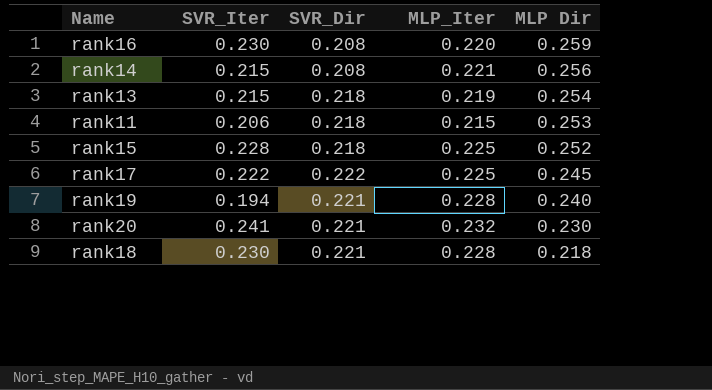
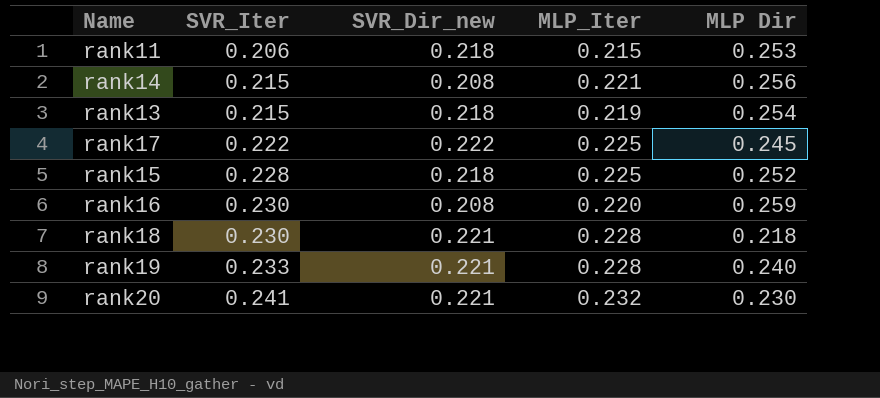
row order: MLP Dir descending -> SVR_Iter ascending
column name: SVR_Dir -> SVR_Dir_new
rank19 | SVR_Iter: 0.194 -> 0.233

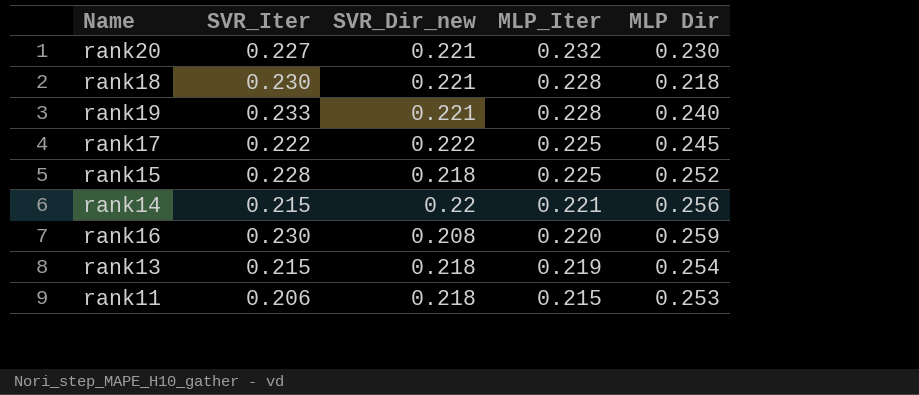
row order: SVR_Iter ascending -> MLP_Iter descending
rank20 | SVR_Iter: 0.241 -> 0.227
rank14 | SVR_Dir_new: 0.208 -> 0.22

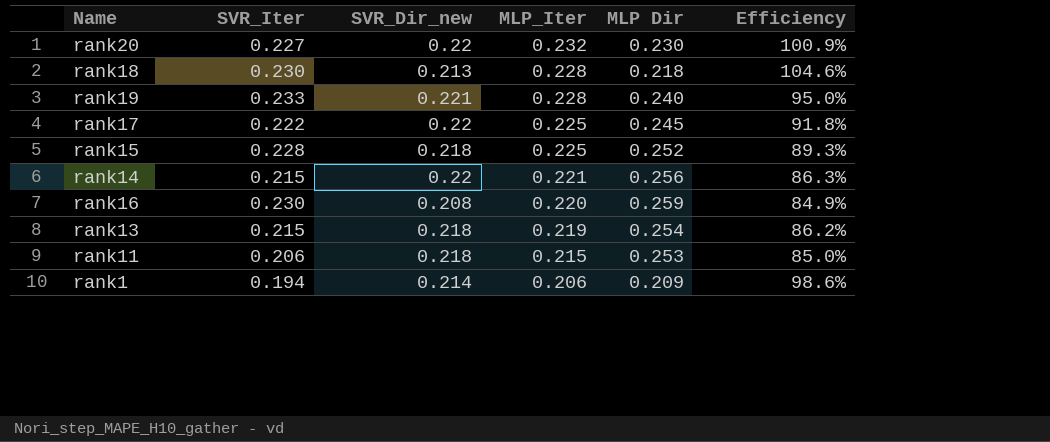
column Efficiency | formula: none -> [MLP_Iter] / [MLP Dir]
rank20 | SVR_Dir_new: 0.221 -> 0.22
rank18 | SVR_Dir_new: 0.221 -> 0.213
rank17 | SVR_Dir_new: 0.222 -> 0.22
row rank1: none -> 0.194 | 0.214 | 0.206 | 0.209 | 98.6%

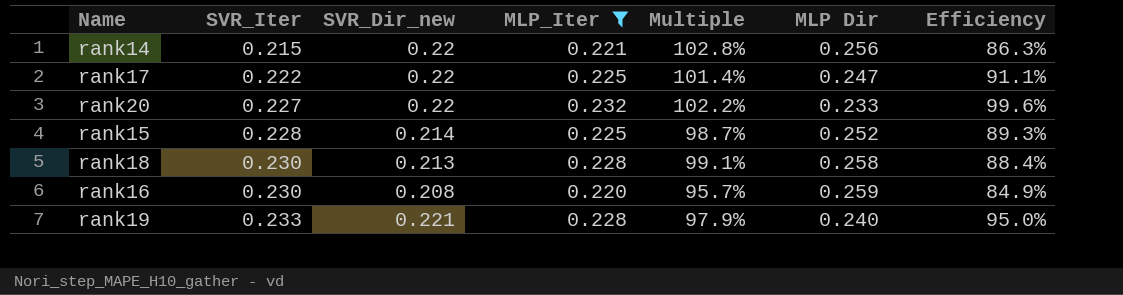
filter: none -> MLP_Iter >= 0.220
row order: MLP_Iter descending -> SVR_Iter ascending
column Multiple | formula: none -> [MLP_Iter] / [SVR_Iter]
rank17 | MLP Dir: 0.245 -> 0.247
rank17 | Efficiency: 91.8% -> 91.1%
rank20 | MLP Dir: 0.230 -> 0.233
rank20 | Efficiency: 100.9% -> 99.6%
rank15 | SVR_Dir_new: 0.218 -> 0.214
rank18 | MLP Dir: 0.218 -> 0.258
rank18 | Efficiency: 104.6% -> 88.4%

